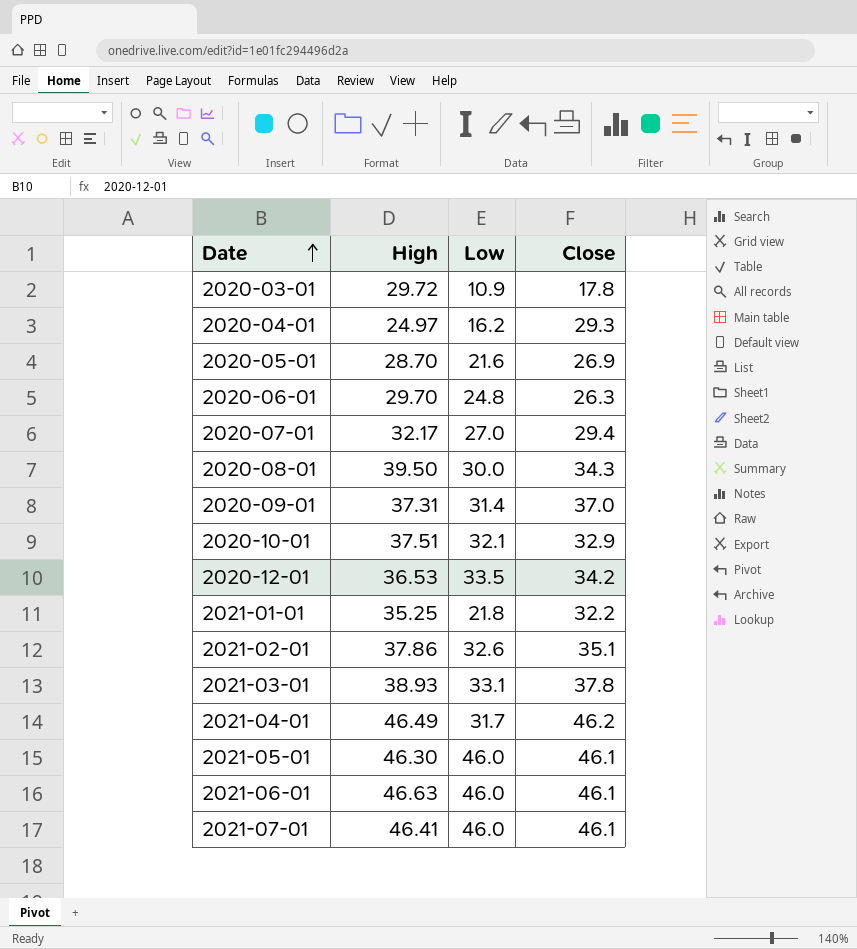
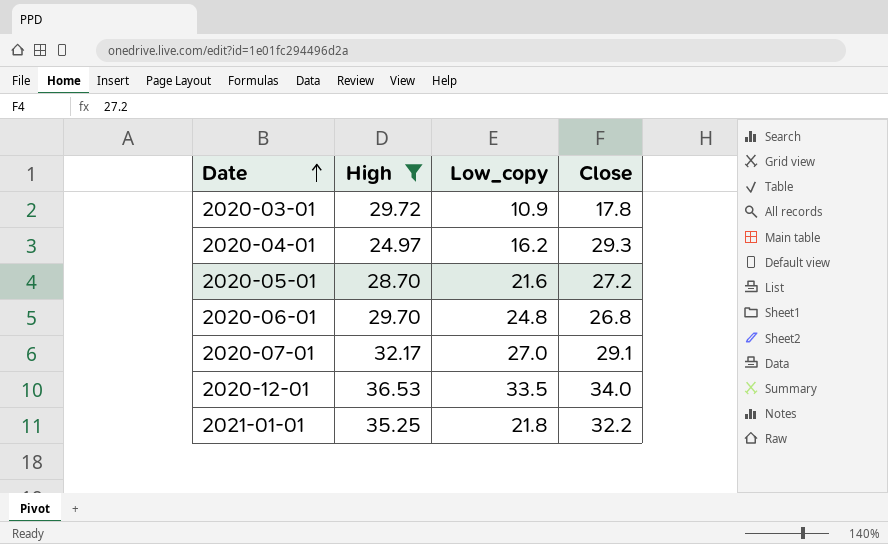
filter: none -> High <= 36.53
column name: Low -> Low_copy
2020-05-01 | Close: 26.9 -> 27.2
2020-06-01 | Close: 26.3 -> 26.8
2020-07-01 | Close: 29.4 -> 29.1
2020-12-01 | Close: 34.2 -> 34.0

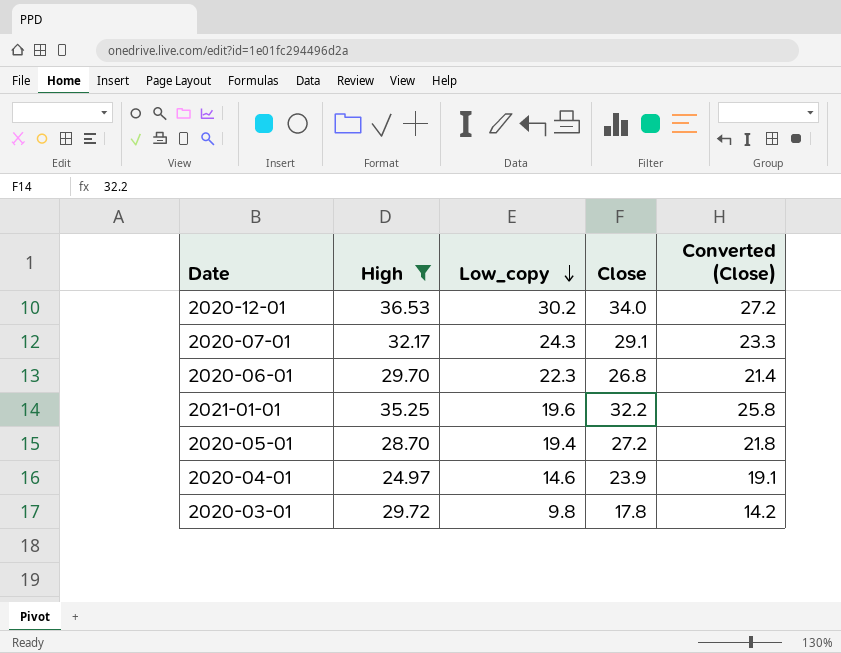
row order: Date ascending -> Low_copy descending
column Converted (Close) | formula: none -> [Close] * 0.8
2020-12-01 | Low_copy: 33.5 -> 30.2
2020-07-01 | Low_copy: 27.0 -> 24.3
2020-06-01 | Low_copy: 24.8 -> 22.3
2021-01-01 | Low_copy: 21.8 -> 19.6
2020-05-01 | Low_copy: 21.6 -> 19.4
2020-04-01 | Low_copy: 16.2 -> 14.6
2020-04-01 | Close: 29.3 -> 23.9
2020-03-01 | Low_copy: 10.9 -> 9.8

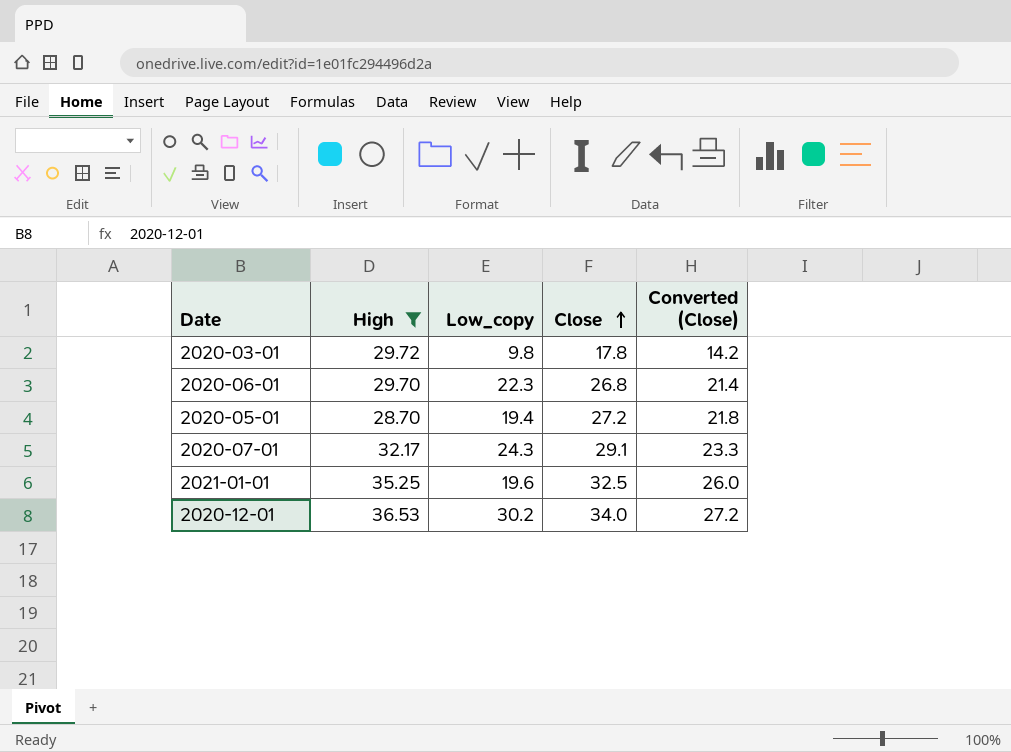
row order: Low_copy descending -> Close ascending
row 2020-04-01: 24.97 | 14.6 | 23.9 | 19.1 -> none
2021-01-01 | Close: 32.2 -> 32.5
2021-01-01 | Converted (Close): 25.8 -> 26.0

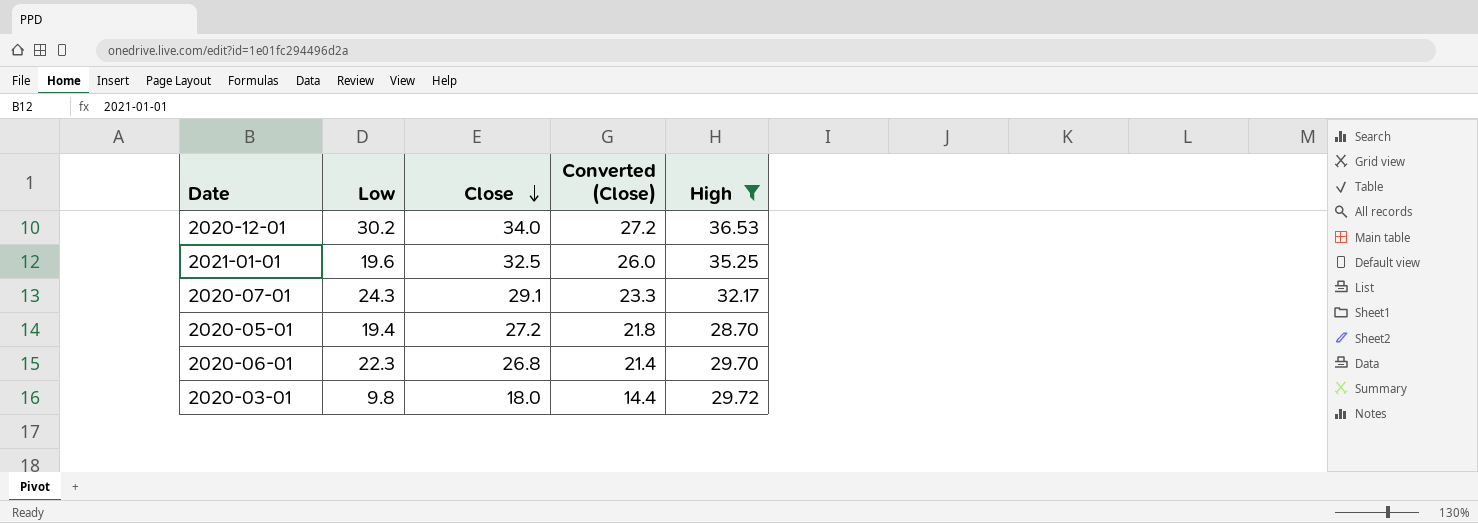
row order: Close ascending -> Close descending
column name: Low_copy -> Low
column High | position: 2 -> 5
2020-03-01 | Close: 17.8 -> 18.0
2020-03-01 | Converted (Close): 14.2 -> 14.4

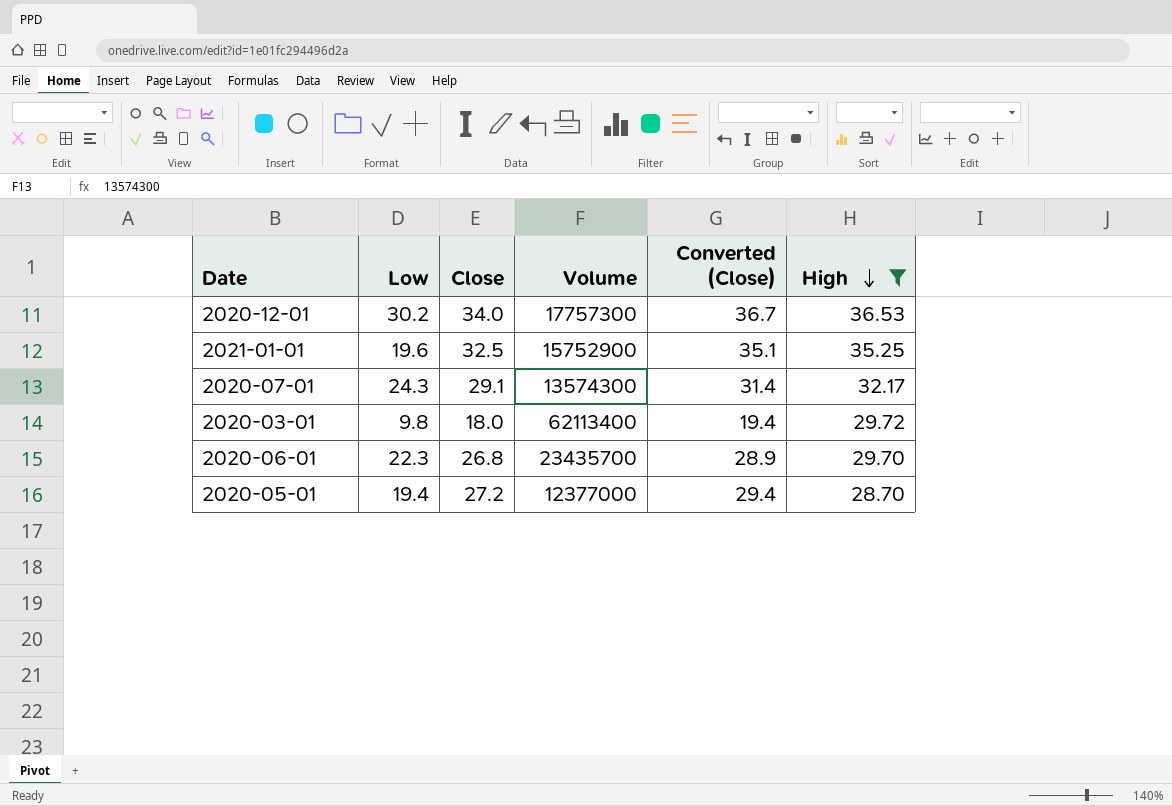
row order: Close descending -> High descending
column Volume | position: none -> 4
column Converted (Close) | formula: [Close] * 0.8 -> [Close] * 1.08

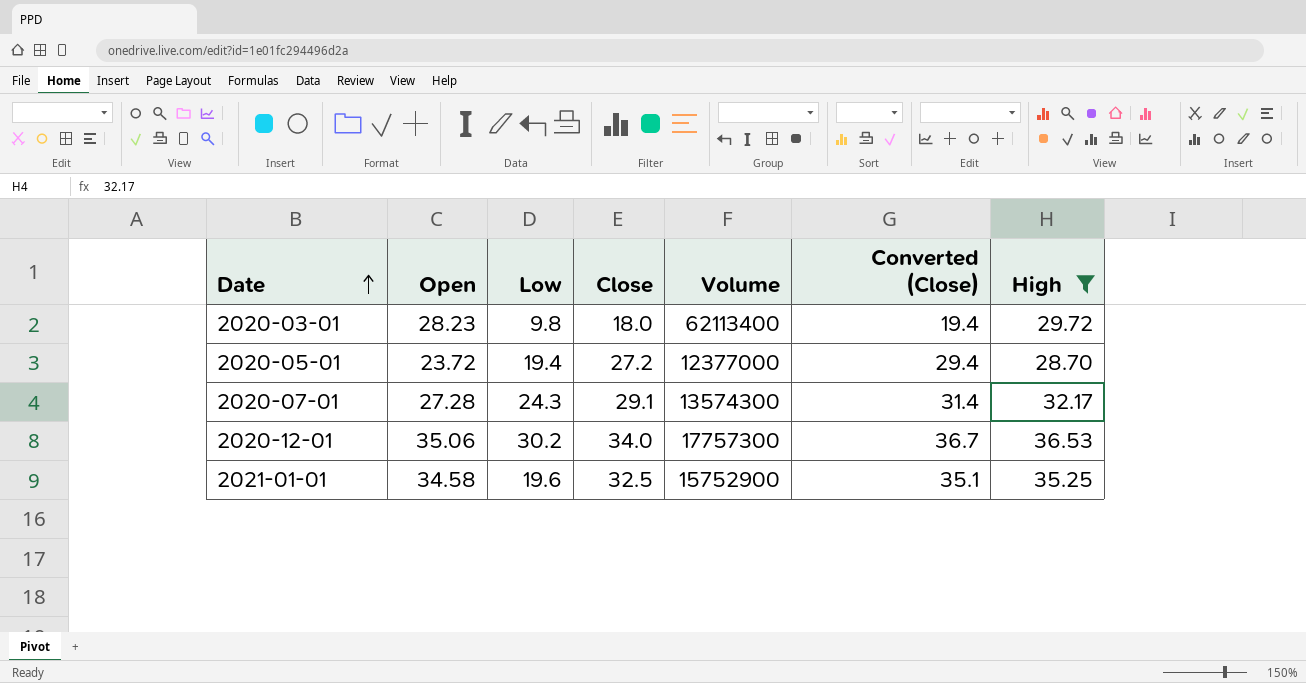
row order: High descending -> Date ascending
column Open | position: none -> 2
row 2020-06-01: 22.3 | 26.8 | 23435700 | 28.9 | 29.70 -> none

